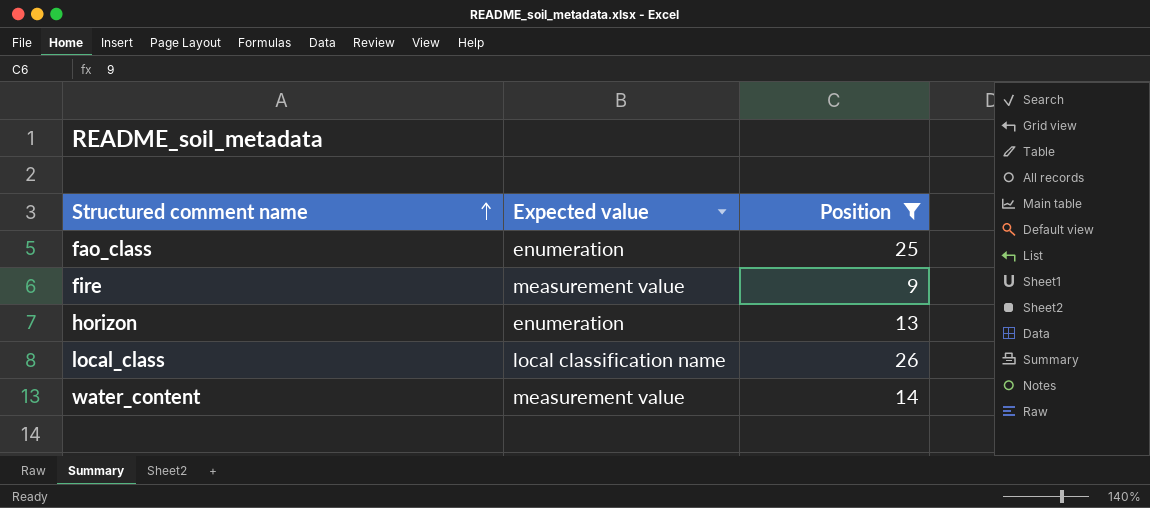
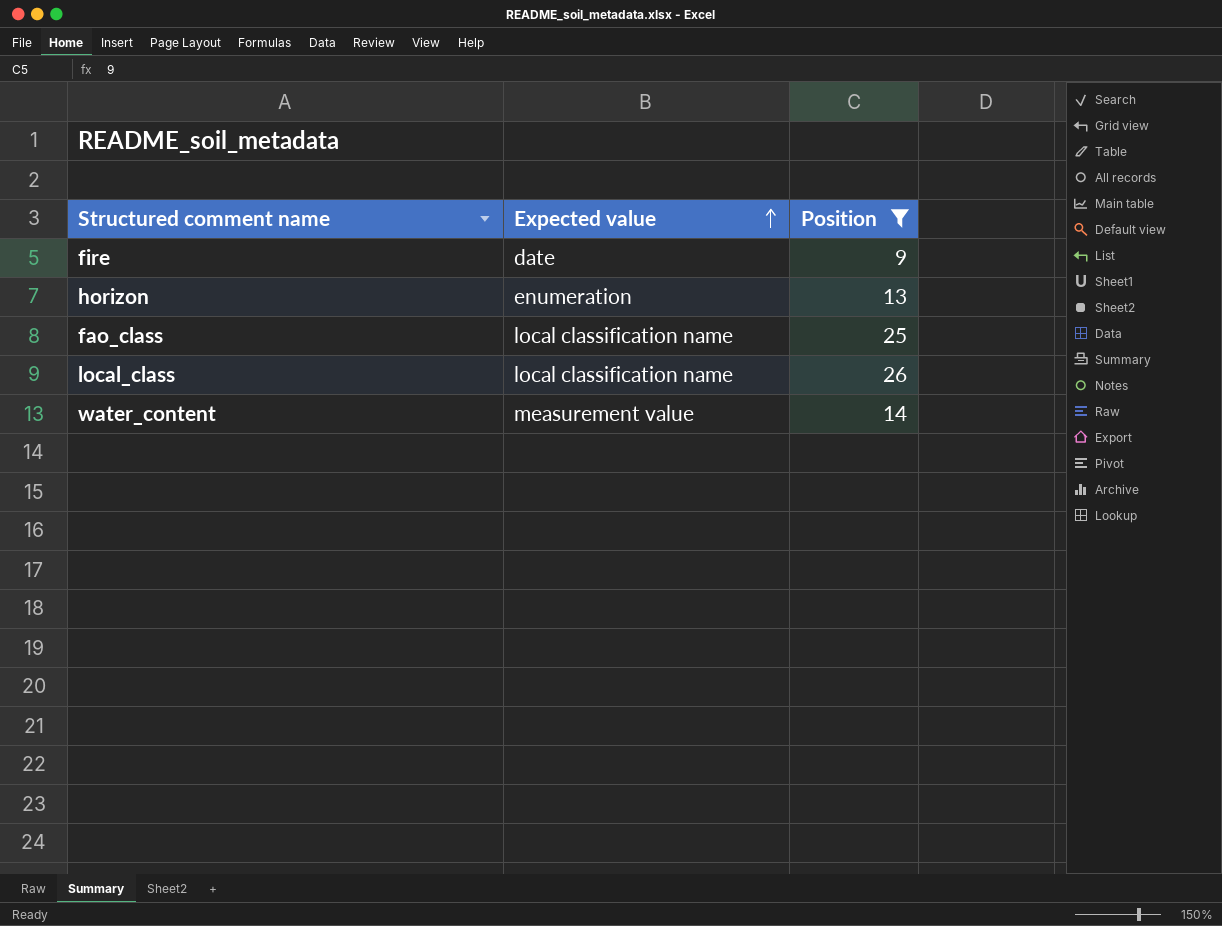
row order: Structured comment name ascending -> Expected value ascending
fire | Expected value: measurement value -> date
fao_class | Expected value: enumeration -> local classification name

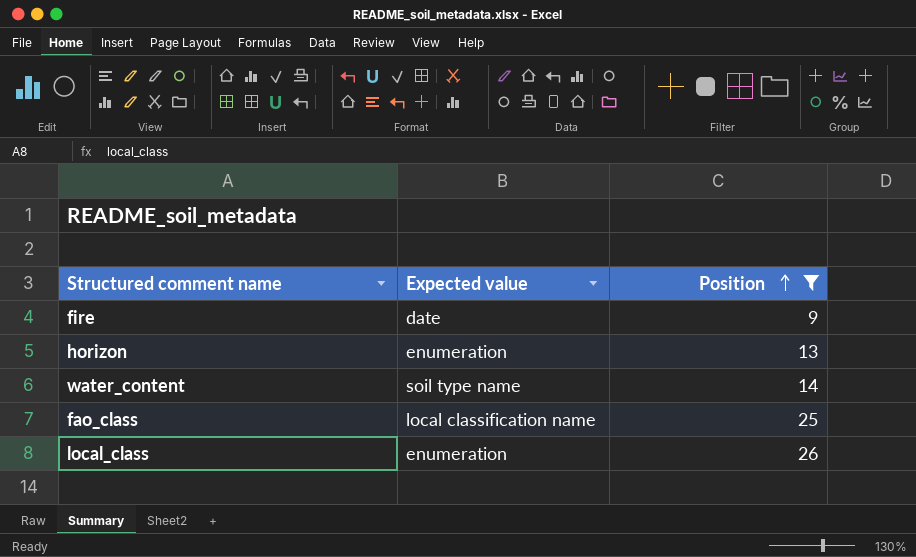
row order: Expected value ascending -> Position ascending
water_content | Expected value: measurement value -> soil type name
local_class | Expected value: local classification name -> enumeration

